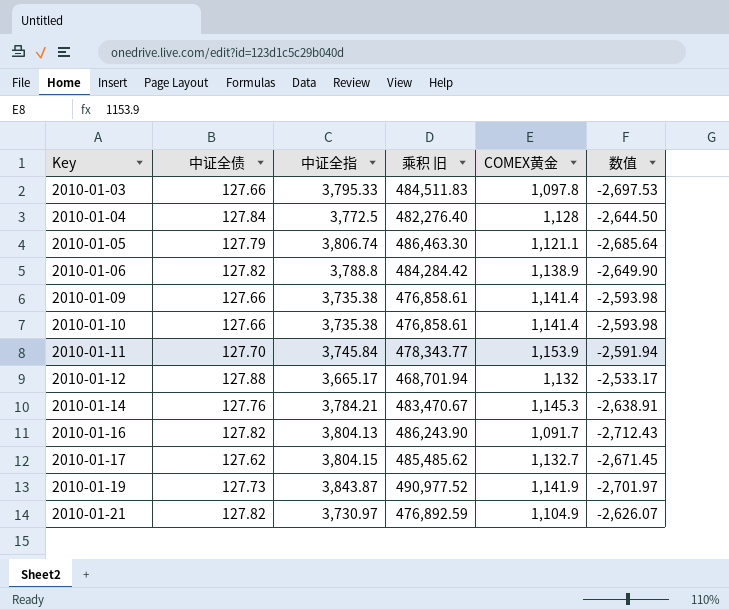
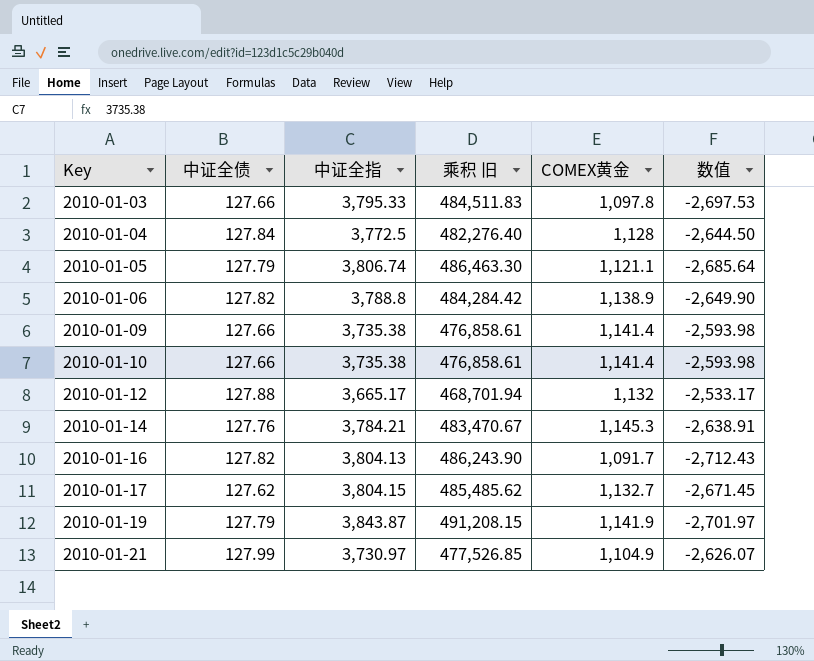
row 2010-01-11: 127.70 | 3,745.84 | 478,343.77 | 1,153.9 | -2,591.94 -> none
2010-01-19 | 中证全债: 127.73 -> 127.79
2010-01-19 | 乘积 旧: 490,977.52 -> 491,208.15
2010-01-21 | 中证全债: 127.82 -> 127.99
2010-01-21 | 乘积 旧: 476,892.59 -> 477,526.85

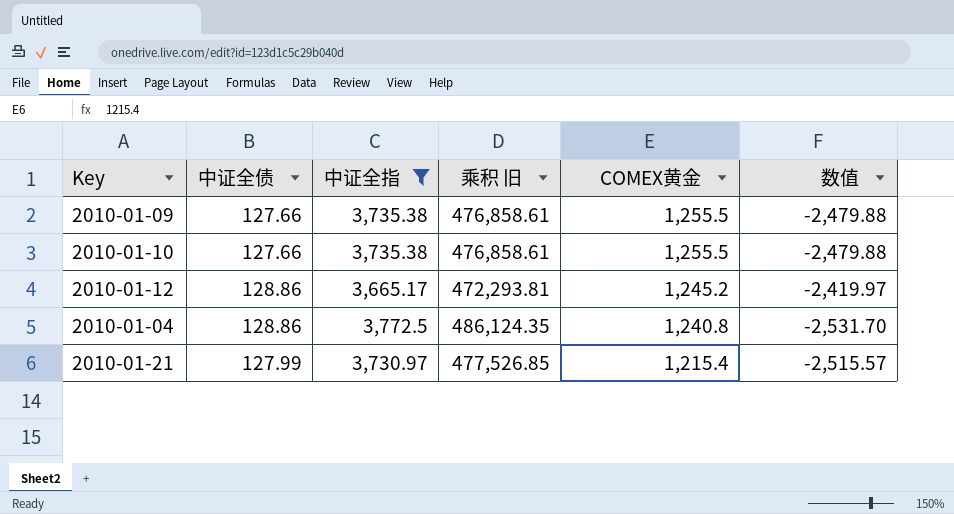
filter: none -> 中证全指 <= 3,772.5
row order: Key ascending -> COMEX黄金 descending
2010-01-09 | COMEX黄金: 1,141.4 -> 1,255.5
2010-01-09 | 数值: -2,593.98 -> -2,479.88
2010-01-10 | COMEX黄金: 1,141.4 -> 1,255.5
2010-01-10 | 数值: -2,593.98 -> -2,479.88
2010-01-12 | 中证全债: 127.88 -> 128.86
2010-01-12 | 乘积 旧: 468,701.94 -> 472,293.81
2010-01-12 | COMEX黄金: 1,132 -> 1,245.2
2010-01-12 | 数值: -2,533.17 -> -2,419.97
2010-01-04 | 中证全债: 127.84 -> 128.86
2010-01-04 | 乘积 旧: 482,276.40 -> 486,124.35
2010-01-04 | COMEX黄金: 1,128 -> 1,240.8
2010-01-04 | 数值: -2,644.50 -> -2,531.70
2010-01-21 | COMEX黄金: 1,104.9 -> 1,215.4
2010-01-21 | 数值: -2,626.07 -> -2,515.57

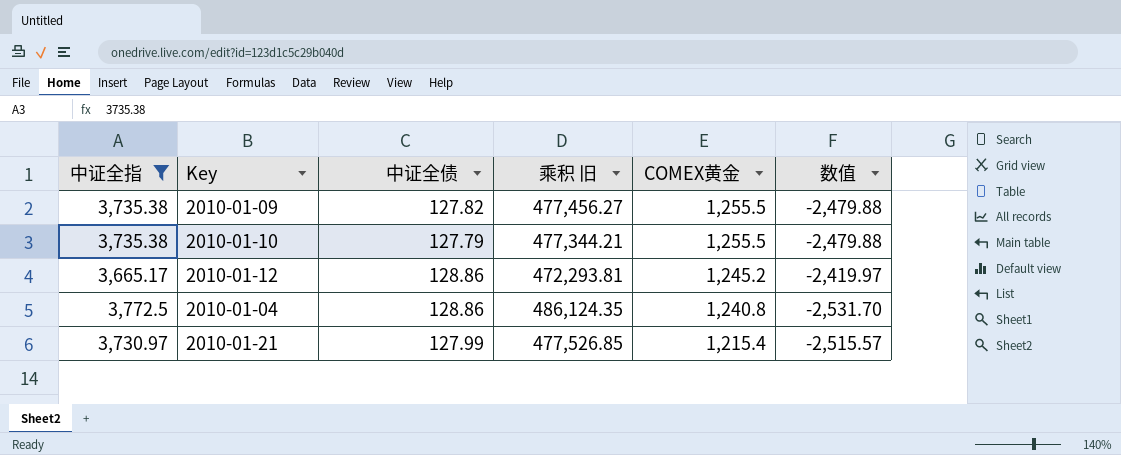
column 中证全指 | position: 3 -> 1
2010-01-09 | 中证全债: 127.66 -> 127.82
2010-01-09 | 乘积 旧: 476,858.61 -> 477,456.27
2010-01-10 | 中证全债: 127.66 -> 127.79
2010-01-10 | 乘积 旧: 476,858.61 -> 477,344.21

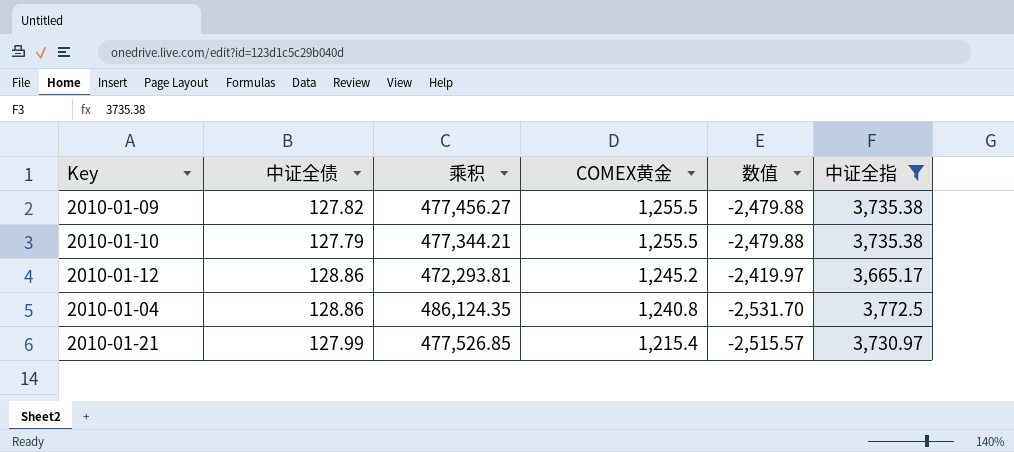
column name: 乘积 旧 -> 乘积
column 中证全指 | position: 1 -> 6

